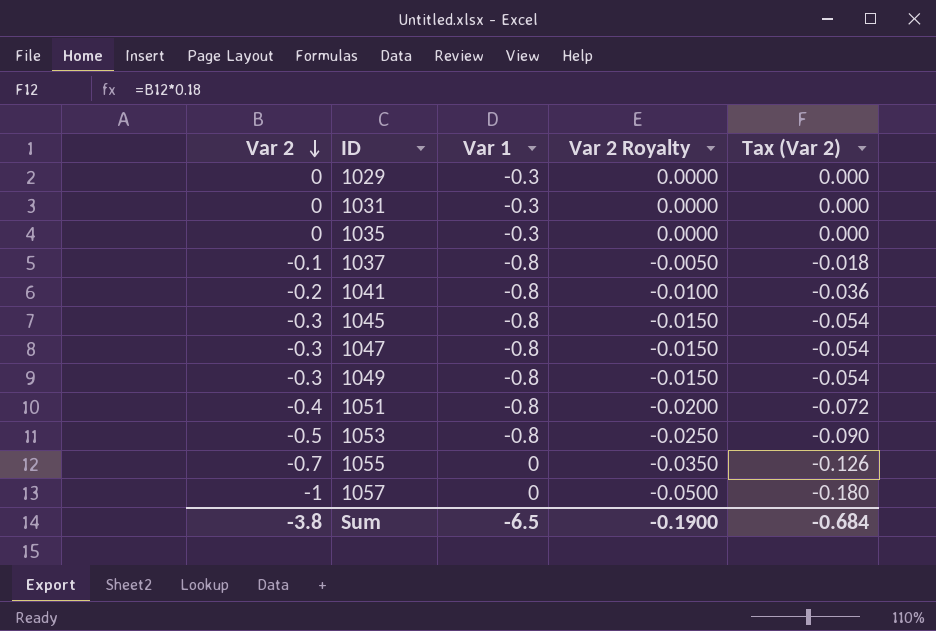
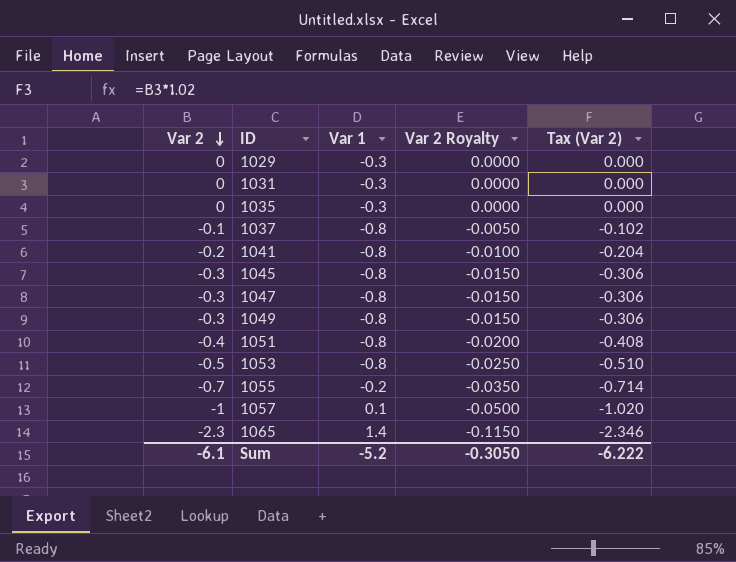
column Tax (Var 2) | formula: [Var 2] * 0.18 -> [Var 2] * 1.02
1055 | Var 1: 0 -> -0.2
1057 | Var 1: 0 -> 0.1
row 1065: none -> -2.3 | 1.4 | -0.1150 | -2.346
Sum | Var 2: -3.8 -> -6.1
Sum | Var 1: -6.5 -> -5.2
Sum | Var 2 Royalty: -0.1900 -> -0.3050
Sum | Tax (Var 2): -0.684 -> -6.222

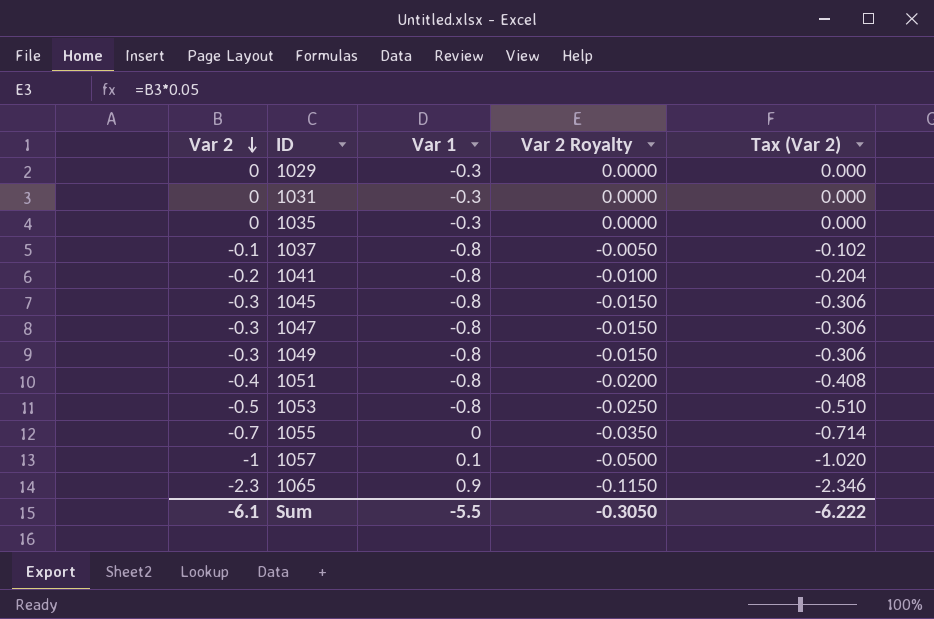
1055 | Var 1: -0.2 -> 0
1065 | Var 1: 1.4 -> 0.9
Sum | Var 1: -5.2 -> -5.5

